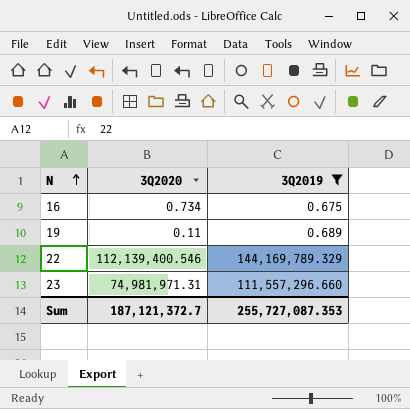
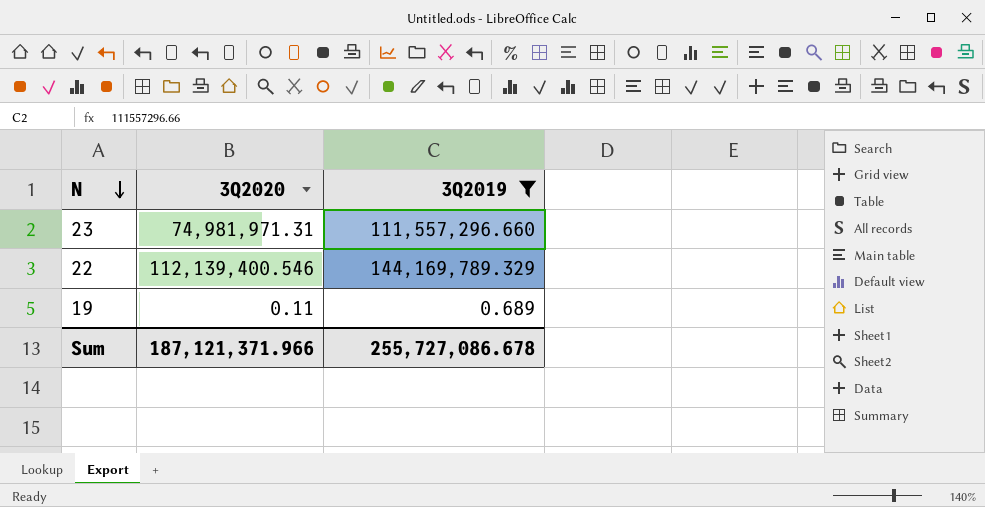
row order: N ascending -> N descending
row 16: 0.734 | 0.675 -> none
Sum | 3Q2020: 187,121,372.7 -> 187,121,371.966
Sum | 3Q2019: 255,727,087.353 -> 255,727,086.678

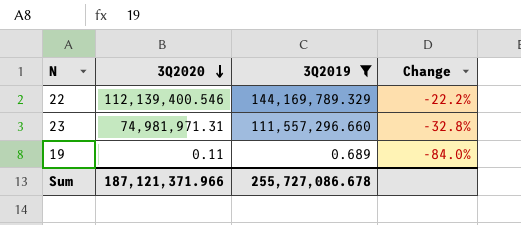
row order: N descending -> 3Q2020 descending
column Change | formula: none -> ([3Q2020] - [3Q2019]) / [3Q2019]

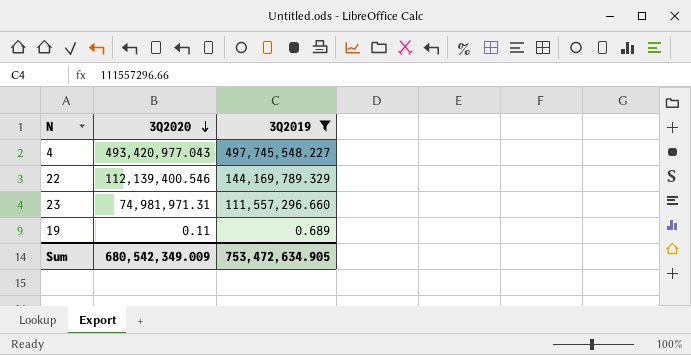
column Change | formula: ([3Q2020] - [3Q2019]) / [3Q2019] -> none
row 4: none -> 493,420,977.043 | 497,745,548.227
Sum | 3Q2020: 187,121,371.966 -> 680,542,349.009
Sum | 3Q2019: 255,727,086.678 -> 753,472,634.905

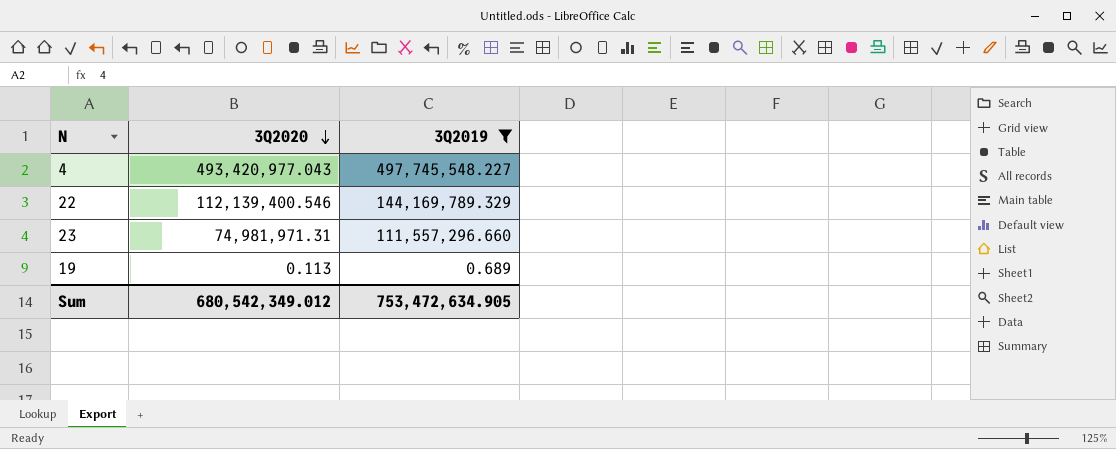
19 | 3Q2020: 0.11 -> 0.113
Sum | 3Q2020: 680,542,349.009 -> 680,542,349.012

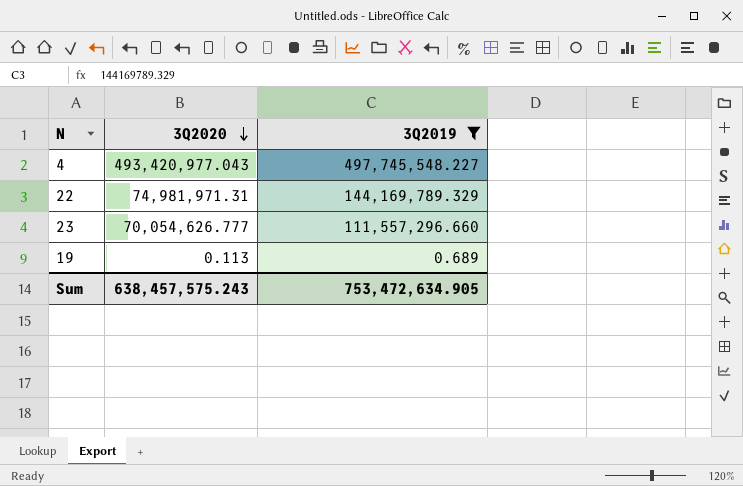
22 | 3Q2020: 112,139,400.546 -> 74,981,971.31
23 | 3Q2020: 74,981,971.31 -> 70,054,626.777
Sum | 3Q2020: 680,542,349.012 -> 638,457,575.243

